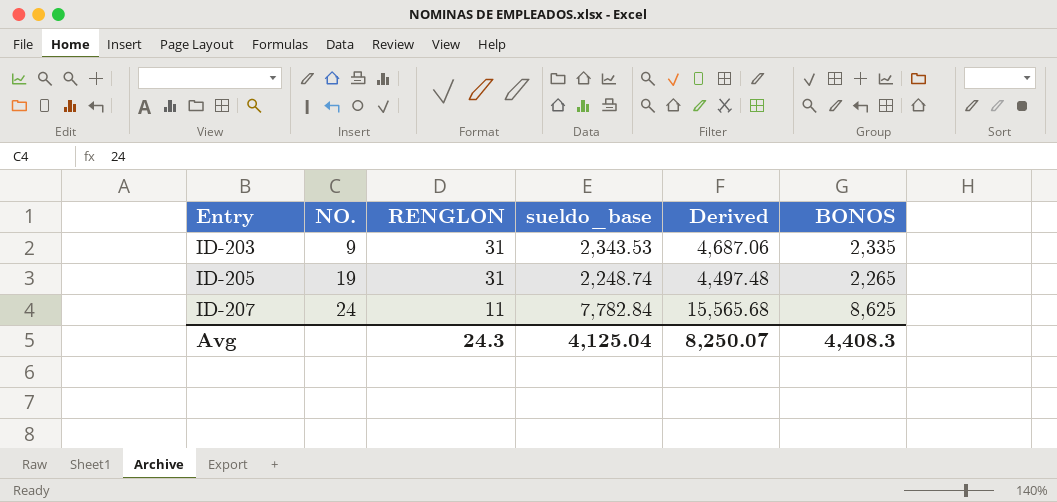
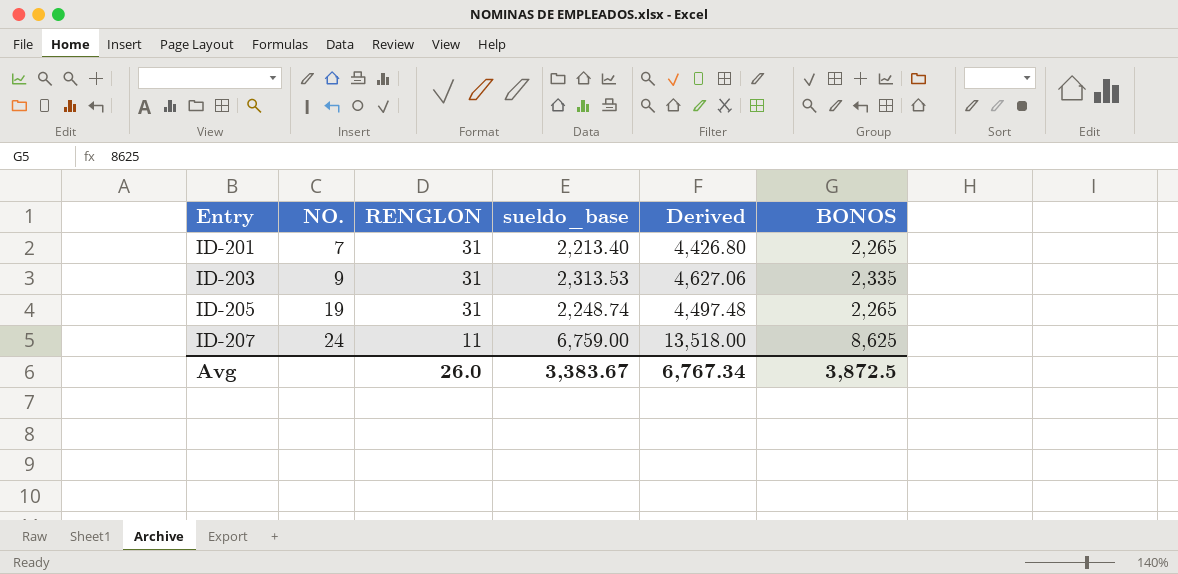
row ID-201: none -> 7 | 31 | 2,213.40 | 4,426.80 | 2,265
ID-203 | sueldo_base: 2,343.53 -> 2,313.53
ID-203 | Derived: 4,687.06 -> 4,627.06
ID-207 | sueldo_base: 7,782.84 -> 6,759.00
ID-207 | Derived: 15,565.68 -> 13,518.00
Avg | RENGLON: 24.3 -> 26.0
Avg | sueldo_base: 4,125.04 -> 3,383.67
Avg | Derived: 8,250.07 -> 6,767.34
Avg | BONOS: 4,408.3 -> 3,872.5

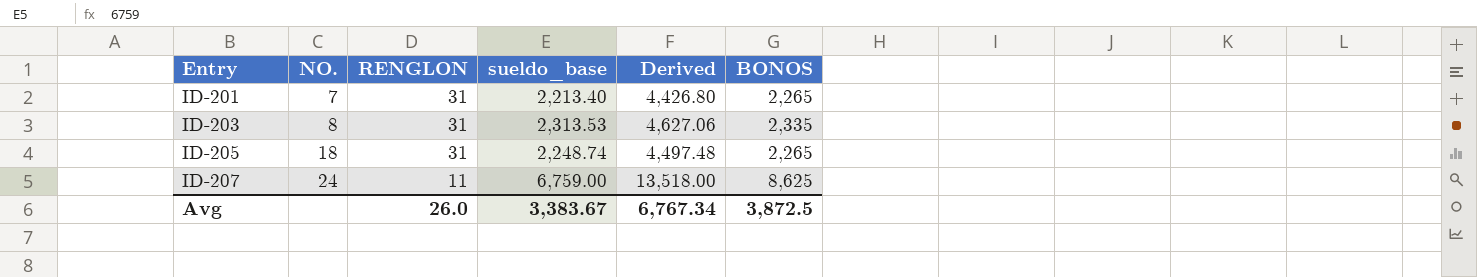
ID-203 | NO.: 9 -> 8
ID-205 | NO.: 19 -> 18

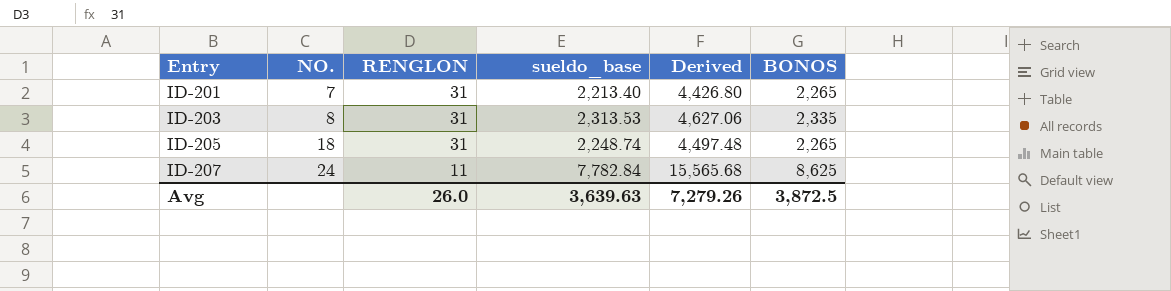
ID-207 | sueldo_base: 6,759.00 -> 7,782.84
ID-207 | Derived: 13,518.00 -> 15,565.68
Avg | sueldo_base: 3,383.67 -> 3,639.63
Avg | Derived: 6,767.34 -> 7,279.26

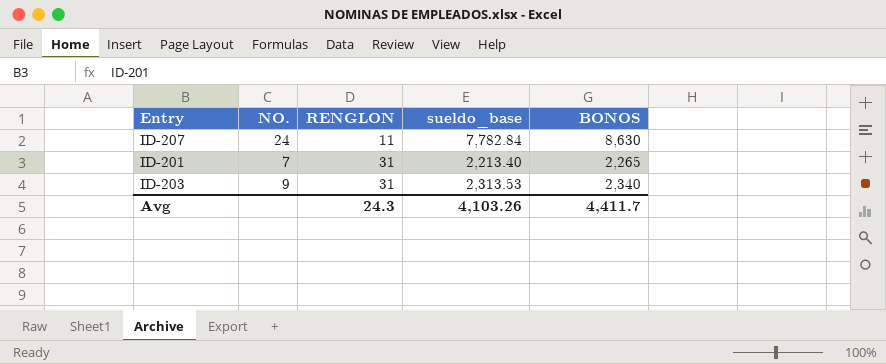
row order: Entry ascending -> RENGLON ascending
column Derived | formula: [sueldo_base] * 2 -> none
row ID-205: 18 | 31 | 2,248.74 | 4,497.48 | 2,265 -> none
ID-207 | BONOS: 8,625 -> 8,630
ID-203 | NO.: 8 -> 9
ID-203 | BONOS: 2,335 -> 2,340
Avg | RENGLON: 26.0 -> 24.3
Avg | sueldo_base: 3,639.63 -> 4,103.26
Avg | BONOS: 3,872.5 -> 4,411.7

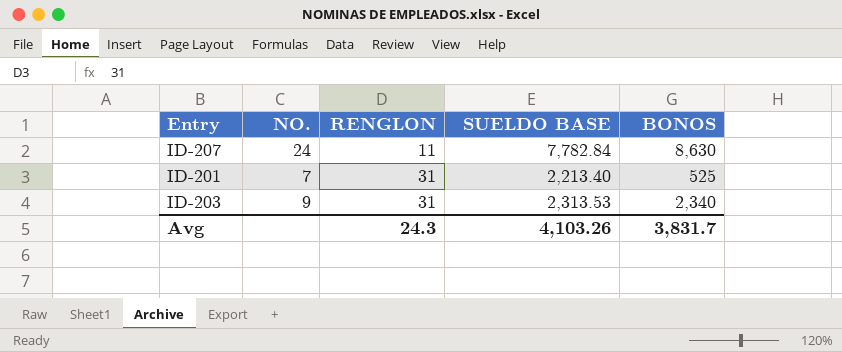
column name: sueldo_base -> SUELDO BASE
ID-201 | BONOS: 2,265 -> 525
Avg | BONOS: 4,411.7 -> 3,831.7

